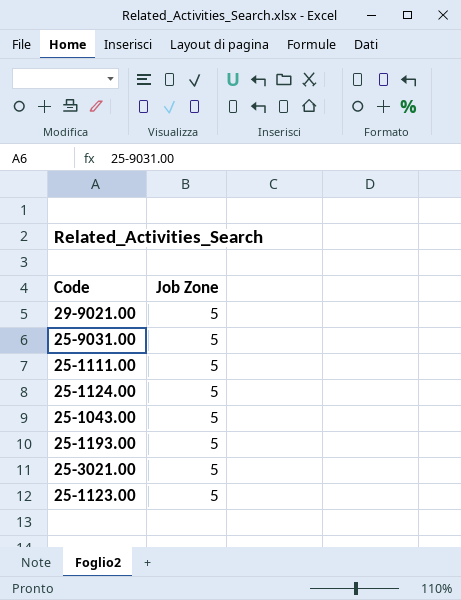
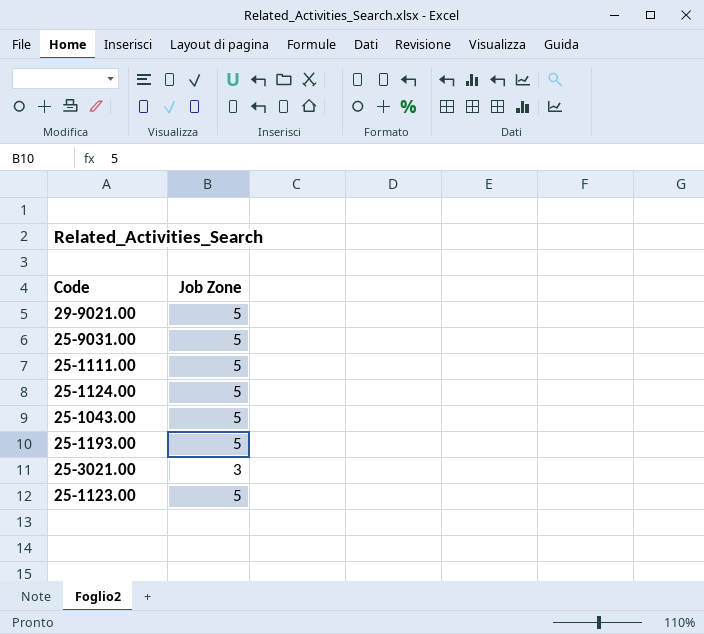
25-3021.00 | Job Zone: 5 -> 3

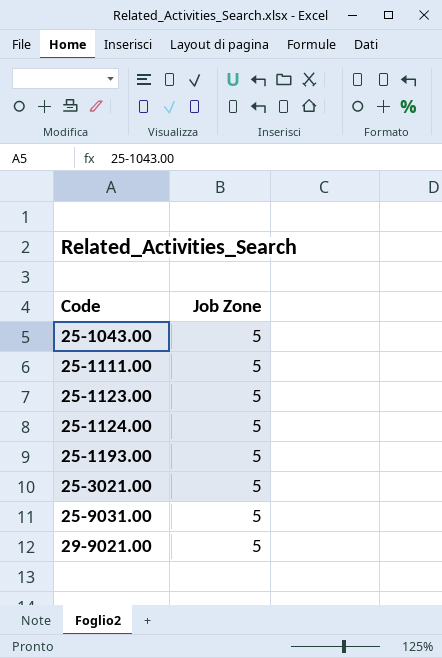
row order: none -> Code ascending
25-3021.00 | Job Zone: 3 -> 5

